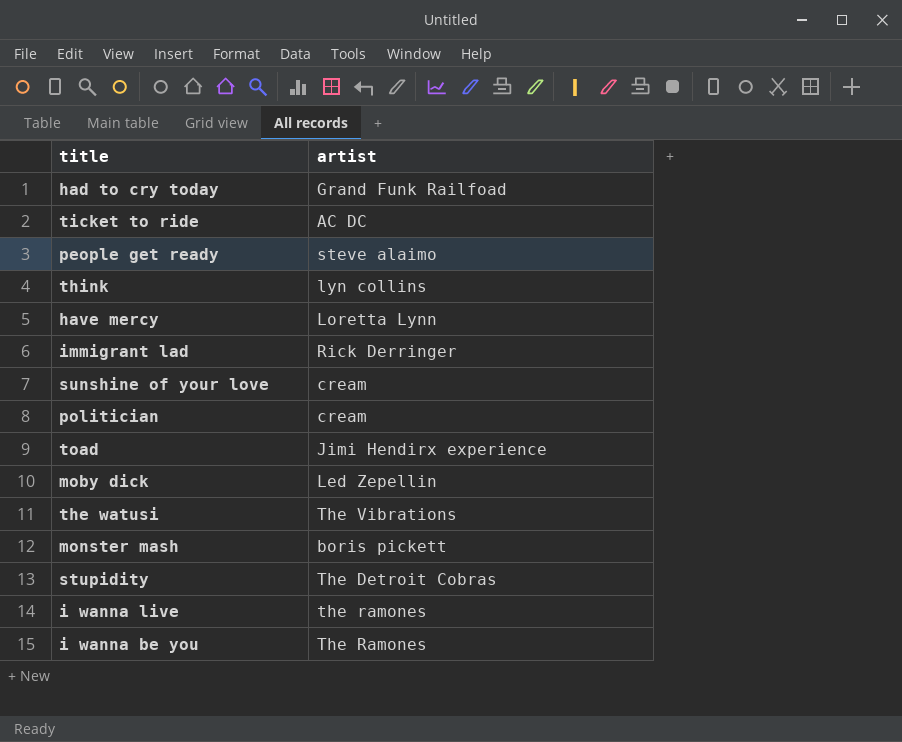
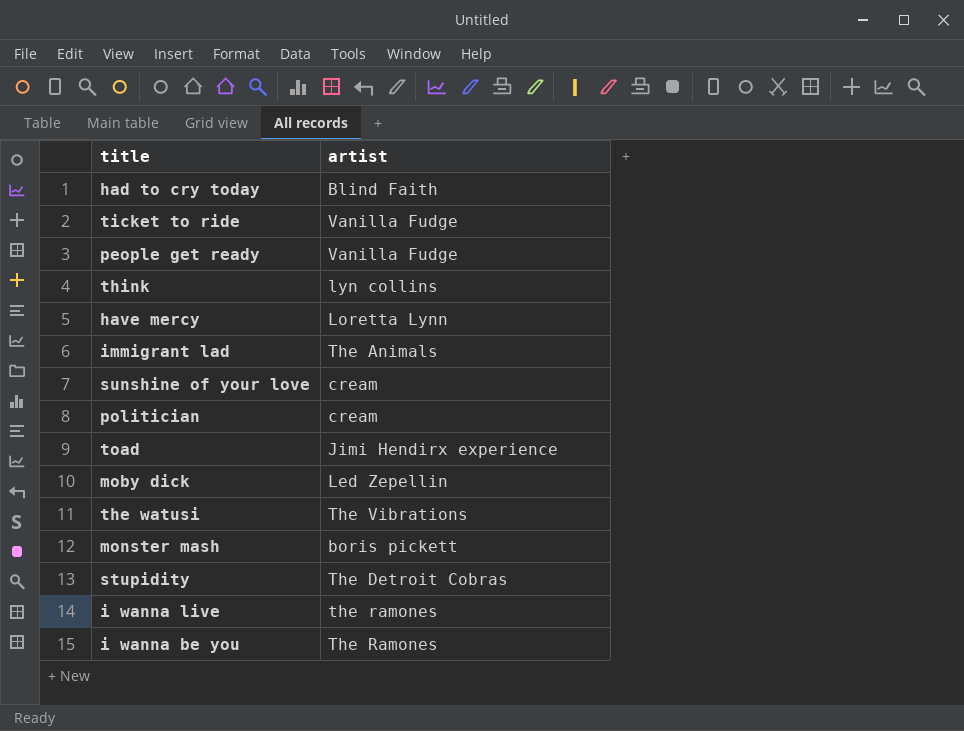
had to cry today | artist: Grand Funk Railfoad -> Blind Faith
ticket to ride | artist: AC DC -> Vanilla Fudge
people get ready | artist: steve alaimo -> Vanilla Fudge
immigrant lad | artist: Rick Derringer -> The Animals

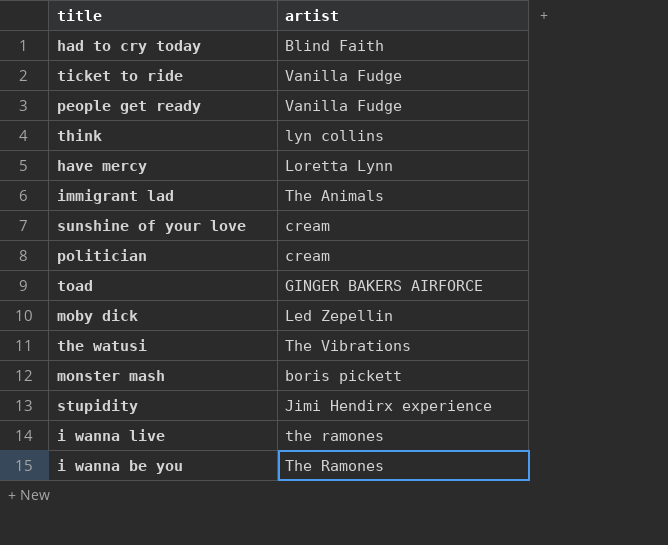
toad | artist: Jimi Hendirx experience -> GINGER BAKERS AIRFORCE
stupidity | artist: The Detroit Cobras -> Jimi Hendirx experience

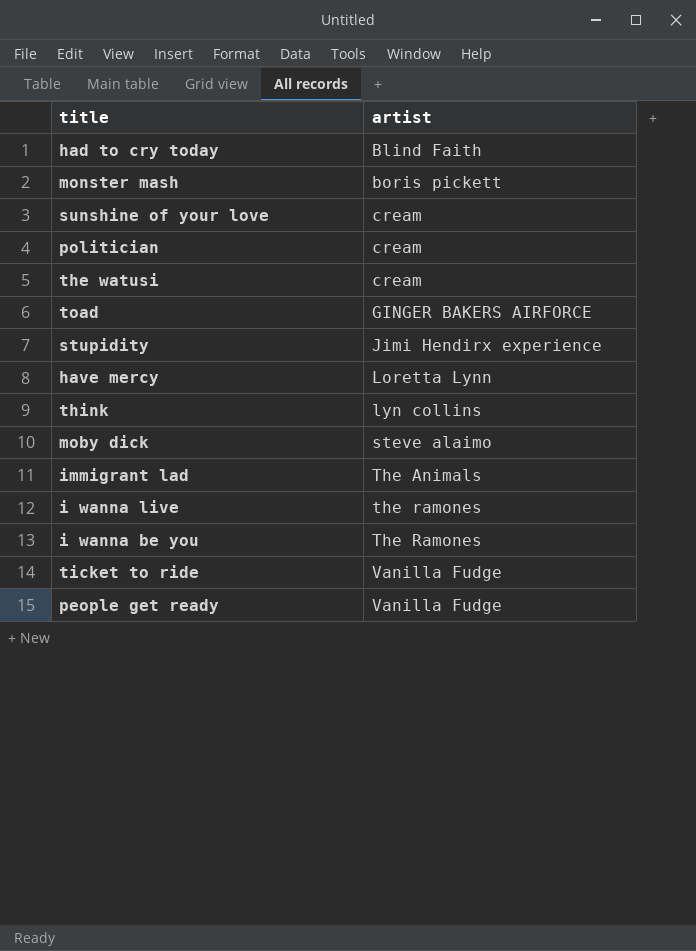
row order: none -> artist ascending
the watusi | artist: The Vibrations -> cream
moby dick | artist: Led Zepellin -> steve alaimo

